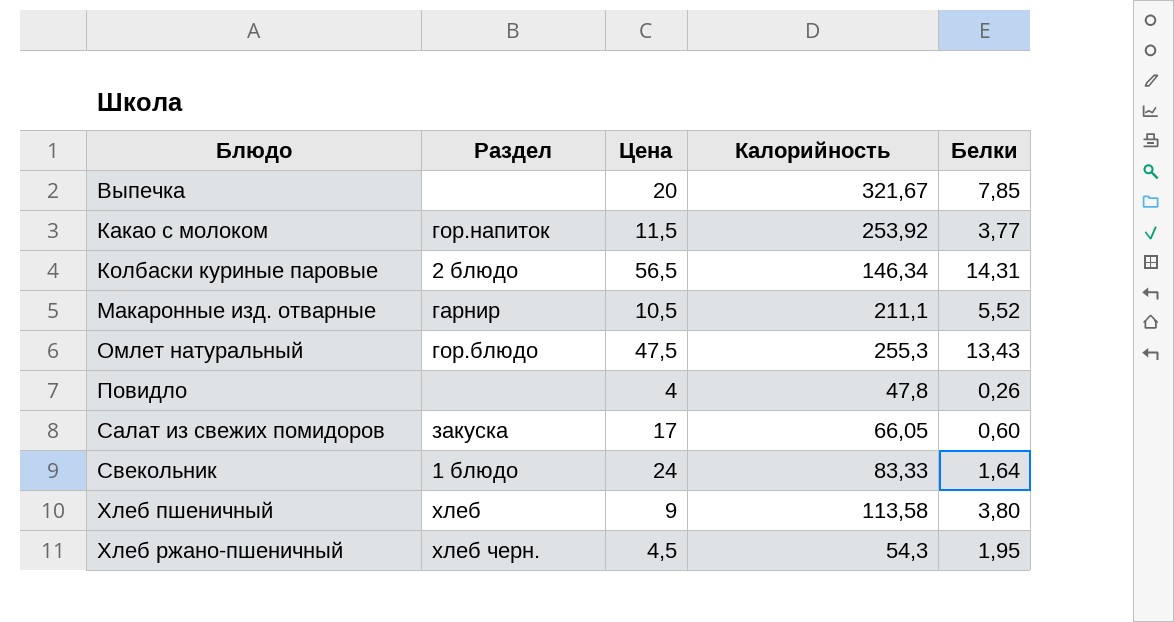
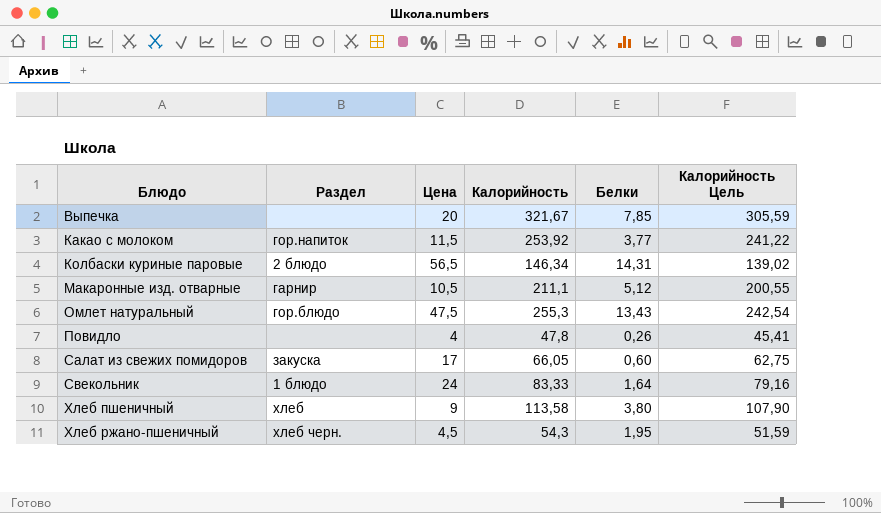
column Калорийность Цель | formula: none -> [Калорийность] * 0,95
Макаронные изд. отварные | Белки: 5,52 -> 5,12

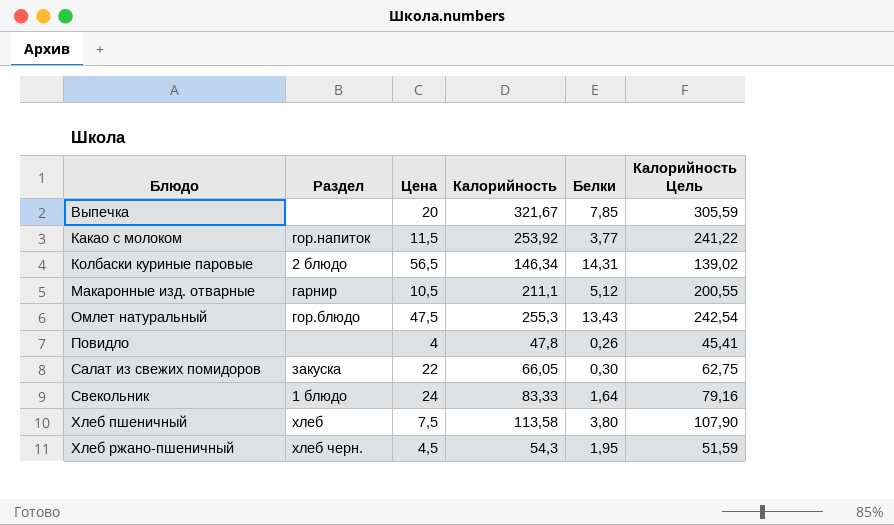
Салат из свежих помидоров | Цена: 17 -> 22
Салат из свежих помидоров | Белки: 0,60 -> 0,30
Хлеб пшеничный | Цена: 9 -> 7,5

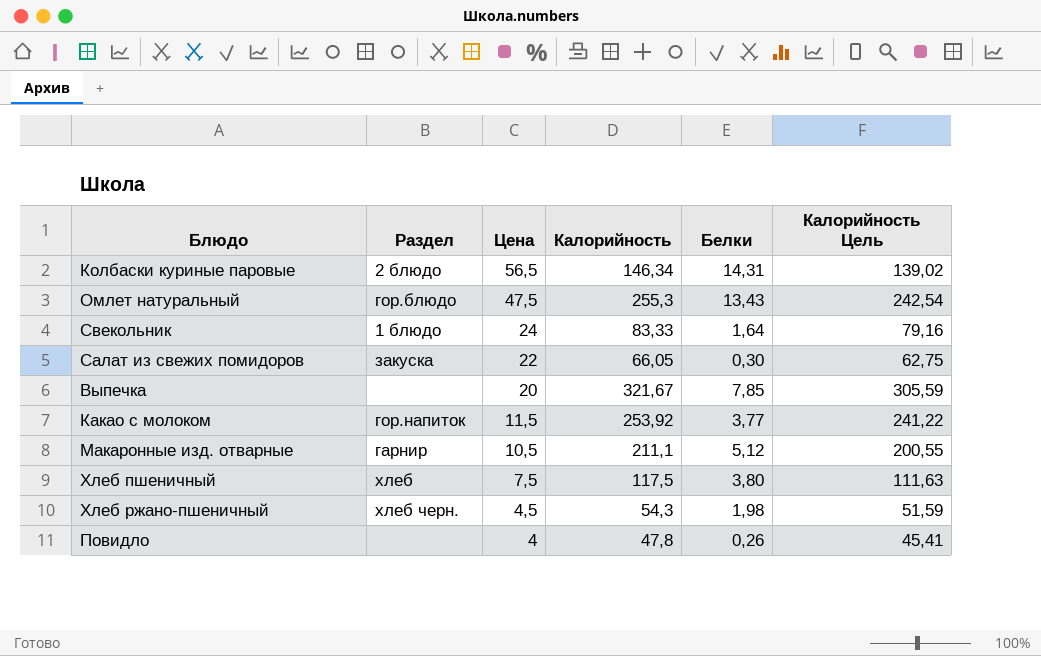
row order: Блюдо ascending -> Цена descending
Хлеб пшеничный | Калорийность: 113,58 -> 117,5
Хлеб пшеничный | Калорийность Цель: 107,90 -> 111,63
Хлеб ржано-пшеничный | Белки: 1,95 -> 1,98

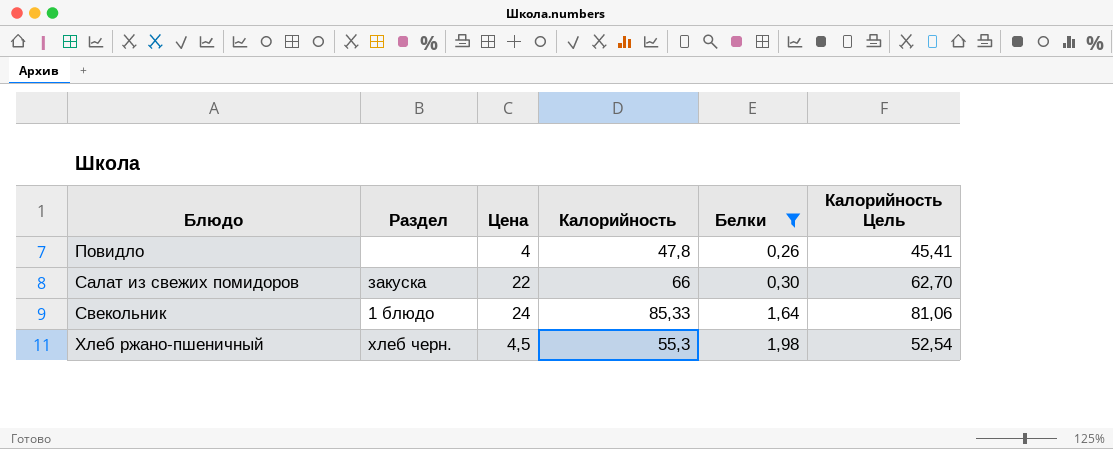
filter: none -> Белки <= 1,98
row order: Цена descending -> Блюдо ascending
Салат из свежих помидоров | Калорийность: 66,05 -> 66
Салат из свежих помидоров | Калорийность Цель: 62,75 -> 62,70
Свекольник | Калорийность: 83,33 -> 85,33
Свекольник | Калорийность Цель: 79,16 -> 81,06
Хлеб ржано-пшеничный | Калорийность: 54,3 -> 55,3
Хлеб ржано-пшеничный | Калорийность Цель: 51,59 -> 52,54

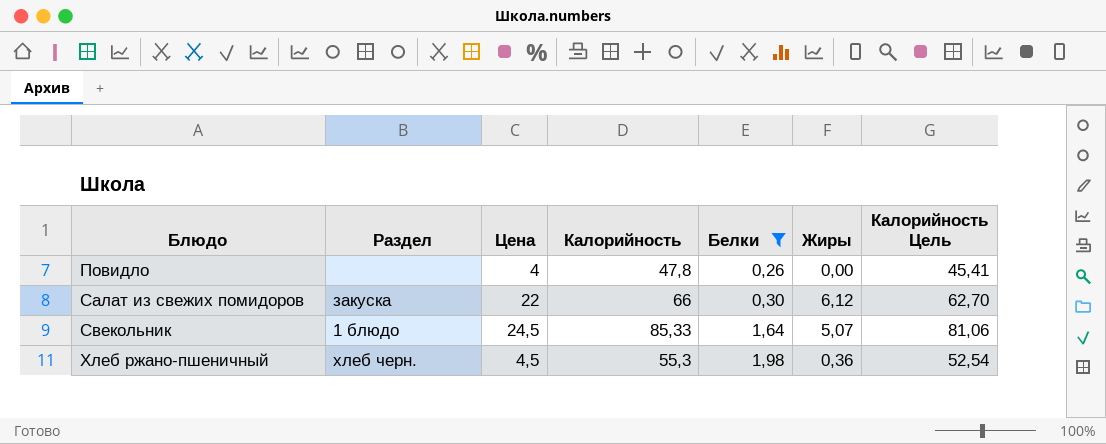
column Жиры | position: none -> 6
Свекольник | Цена: 24 -> 24,5

